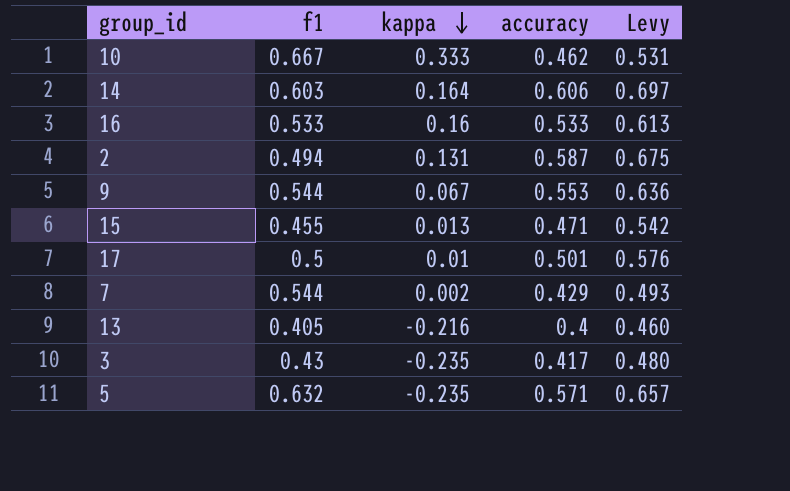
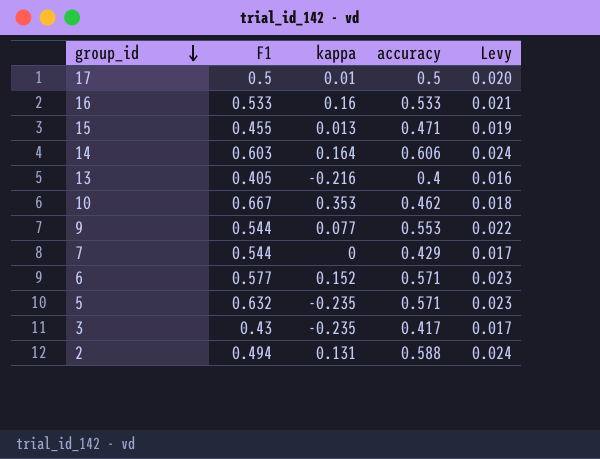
row order: kappa descending -> group_id descending
column name: f1 -> F1
column Levy | formula: [accuracy] * 1.15 -> [accuracy] * 0.04
17 | accuracy: 0.501 -> 0.5
10 | kappa: 0.333 -> 0.353
9 | kappa: 0.067 -> 0.077
7 | kappa: 0.002 -> 0
row 6: none -> 0.577 | 0.152 | 0.571 | 0.023
2 | accuracy: 0.587 -> 0.588

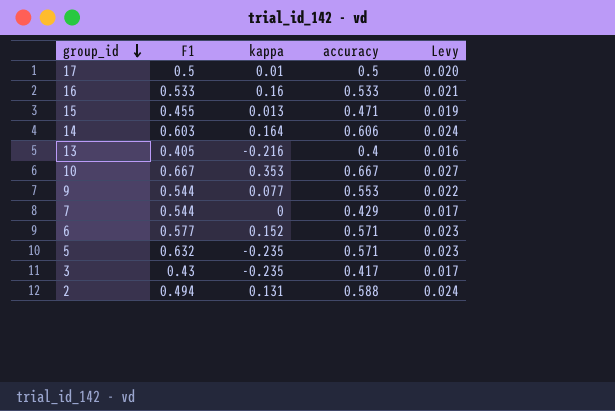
10 | accuracy: 0.462 -> 0.667
10 | Levy: 0.018 -> 0.027

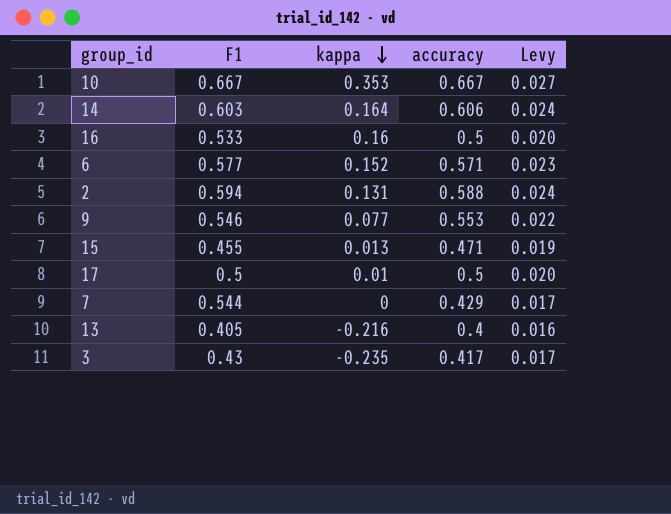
row order: group_id descending -> kappa descending
row 5: 0.632 | -0.235 | 0.571 | 0.023 -> none
16 | accuracy: 0.533 -> 0.5
16 | Levy: 0.021 -> 0.020
2 | F1: 0.494 -> 0.594
9 | F1: 0.544 -> 0.546

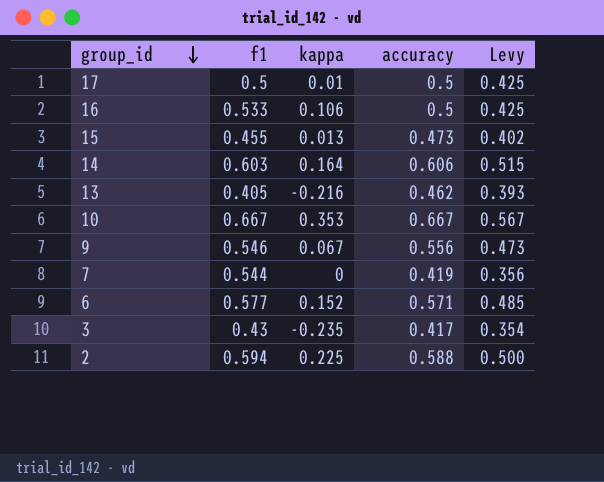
row order: kappa descending -> group_id descending
column name: F1 -> f1
column Levy | formula: [accuracy] * 0.04 -> [accuracy] * 0.85
16 | kappa: 0.16 -> 0.106
15 | accuracy: 0.471 -> 0.473
13 | accuracy: 0.4 -> 0.462
9 | kappa: 0.077 -> 0.067
9 | accuracy: 0.553 -> 0.556
7 | accuracy: 0.429 -> 0.419
2 | kappa: 0.131 -> 0.225

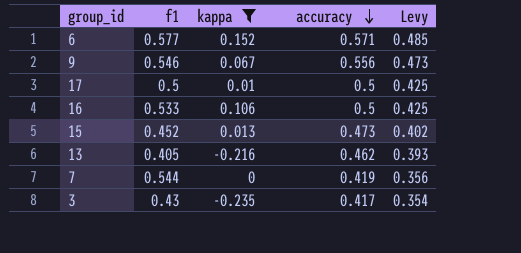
filter: none -> kappa <= 0.152
row order: group_id descending -> accuracy descending
15 | f1: 0.455 -> 0.452

